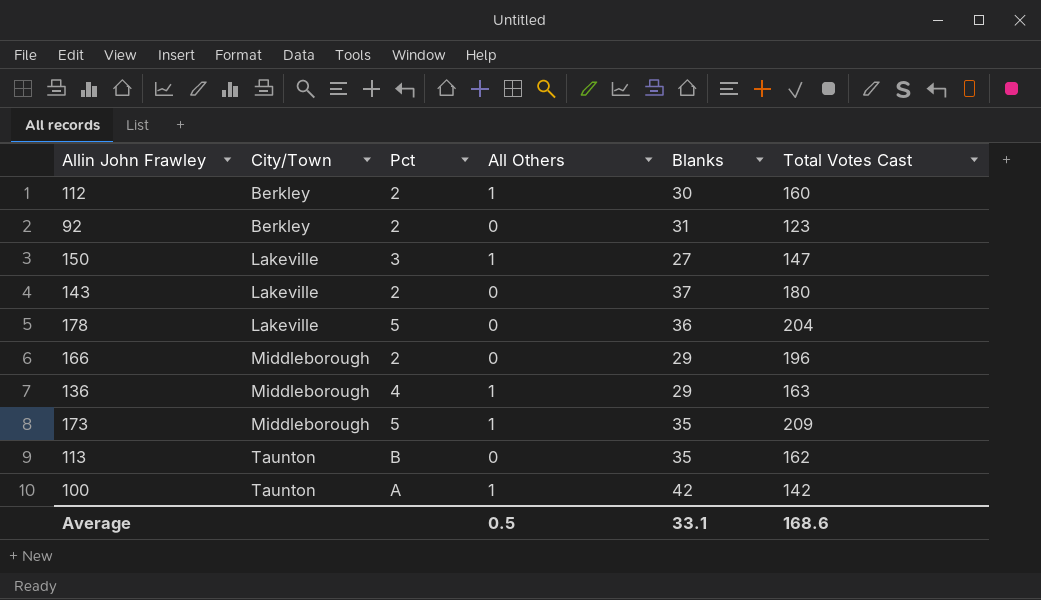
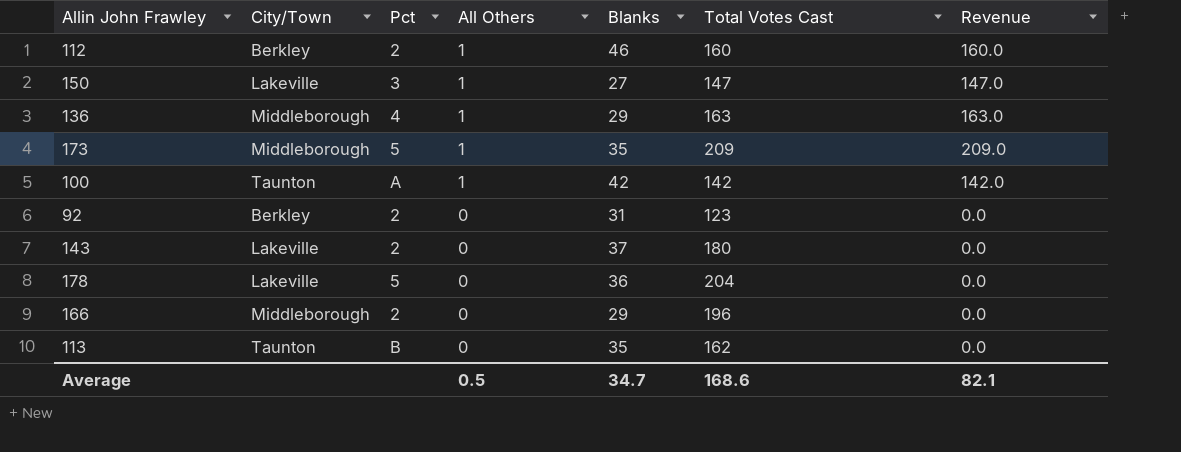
row order: City/Town ascending -> All Others descending
column Revenue | formula: none -> [All Others] * [Total Votes Cast]
112 | Blanks: 30 -> 46
Average | Blanks: 33.1 -> 34.7

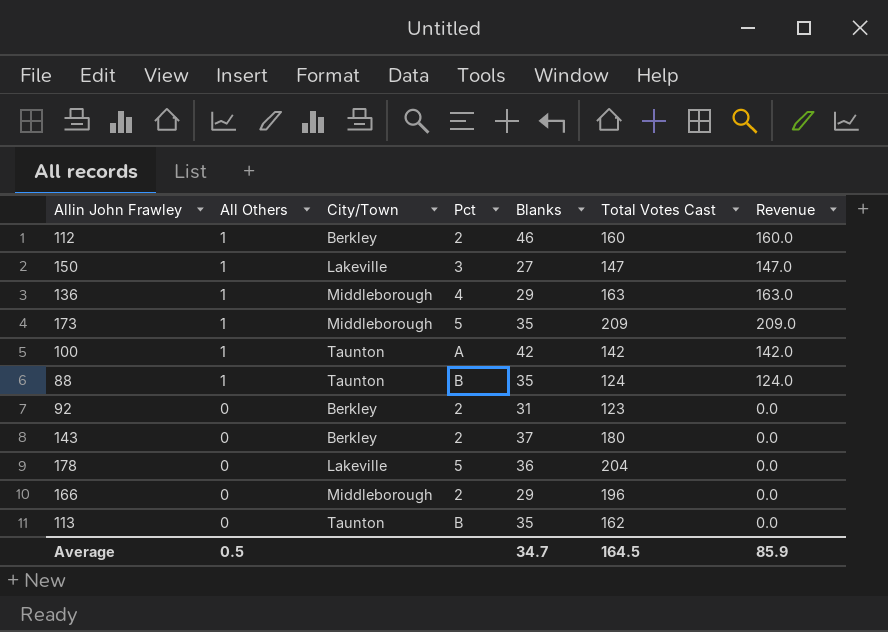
column All Others | position: 4 -> 2
row 88: none -> 1 | Taunton | B | 35 | 124 | 124.0
143 | City/Town: Lakeville -> Berkley
Average | Total Votes Cast: 168.6 -> 164.5
Average | Revenue: 82.1 -> 85.9

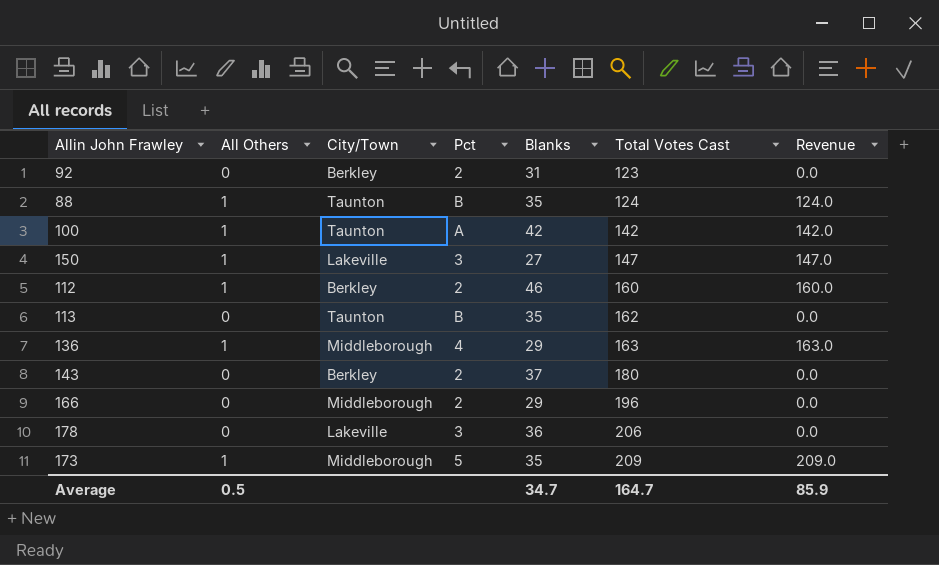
row order: All Others descending -> Total Votes Cast ascending
178 | Pct: 5 -> 3
178 | Total Votes Cast: 204 -> 206
Average | Total Votes Cast: 164.5 -> 164.7

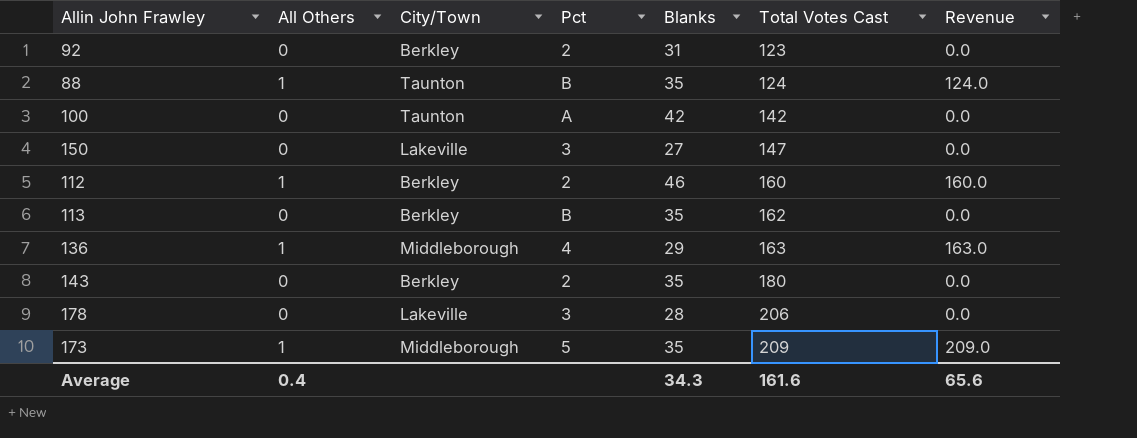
row 166: 0 | Middleborough | 2 | 29 | 196 | 0.0 -> none
100 | All Others: 1 -> 0
100 | Revenue: 142.0 -> 0.0
150 | All Others: 1 -> 0
150 | Revenue: 147.0 -> 0.0
113 | City/Town: Taunton -> Berkley
143 | Blanks: 37 -> 35
178 | Blanks: 36 -> 28
Average | All Others: 0.5 -> 0.4
Average | Blanks: 34.7 -> 34.3
Average | Total Votes Cast: 164.7 -> 161.6
Average | Revenue: 85.9 -> 65.6

